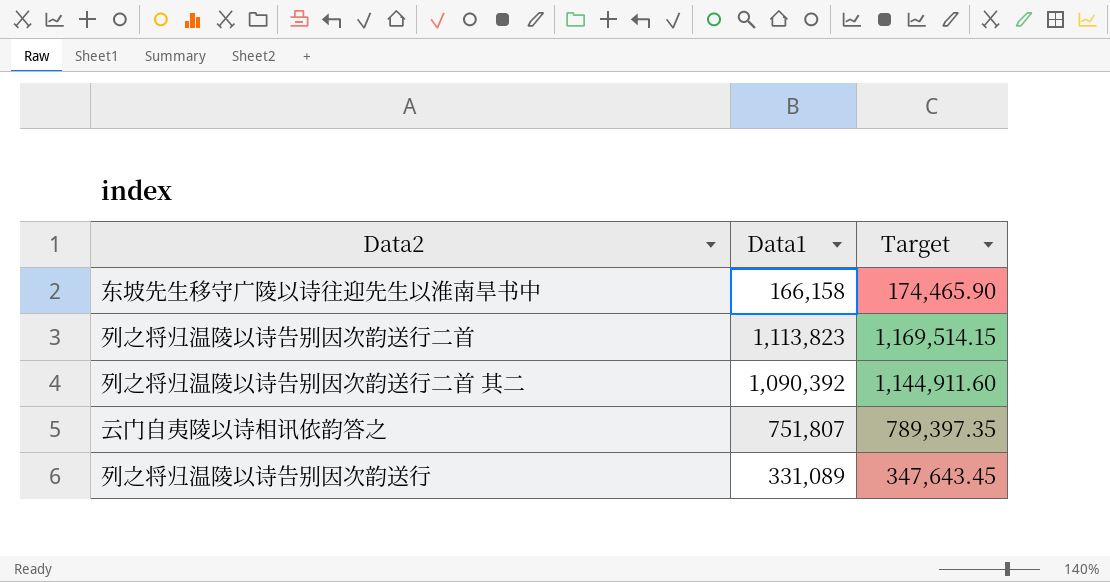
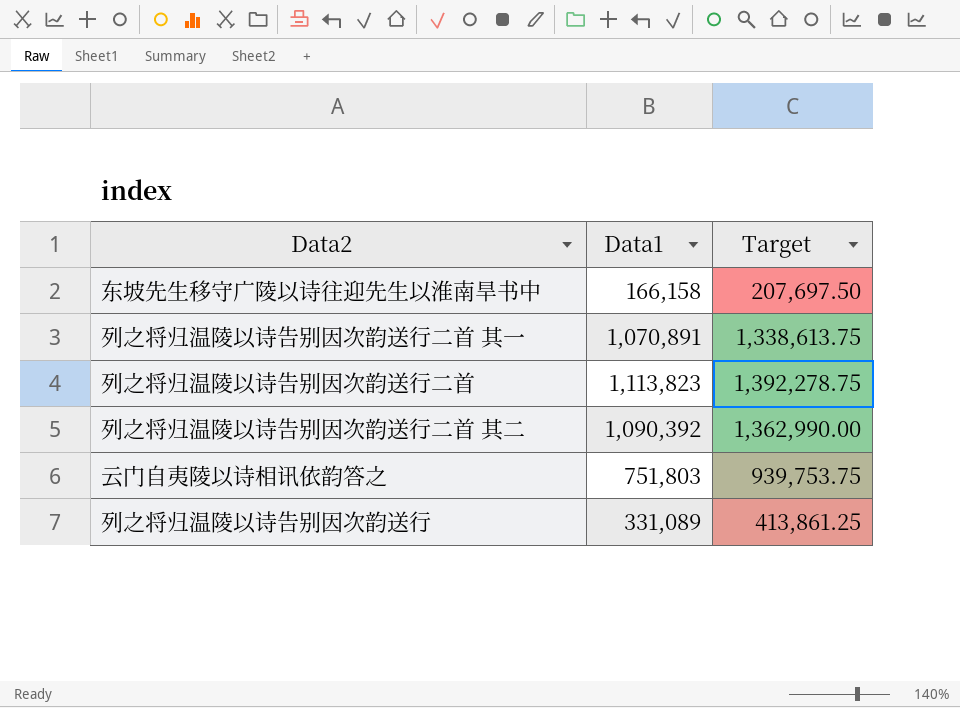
column Target | formula: [Data1] * 1.05 -> [Data1] * 1.25
row 列之将归温陵以诗告别因次韵送行二首 其一: none -> 1,070,891 | 1,338,613.75
云门自夷陵以诗相讯依韵答之 | Data1: 751,807 -> 751,803

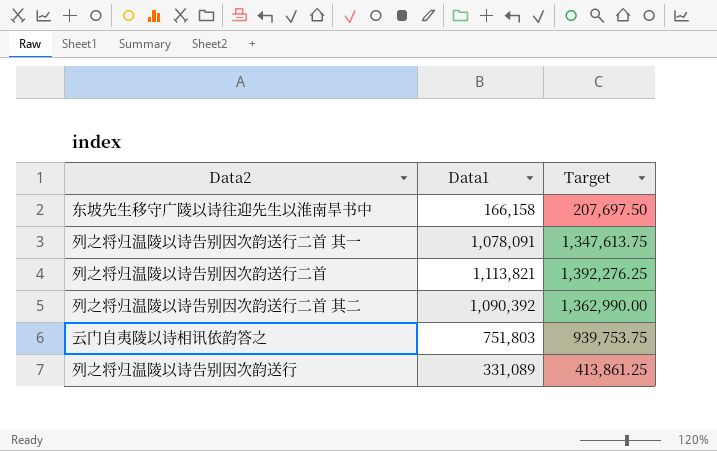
列之将归温陵以诗告别因次韵送行二首 其一 | Data1: 1,070,891 -> 1,078,091
列之将归温陵以诗告别因次韵送行二首 其一 | Target: 1,338,613.75 -> 1,347,613.75
列之将归温陵以诗告别因次韵送行二首 | Data1: 1,113,823 -> 1,113,821
列之将归温陵以诗告别因次韵送行二首 | Target: 1,392,278.75 -> 1,392,276.25

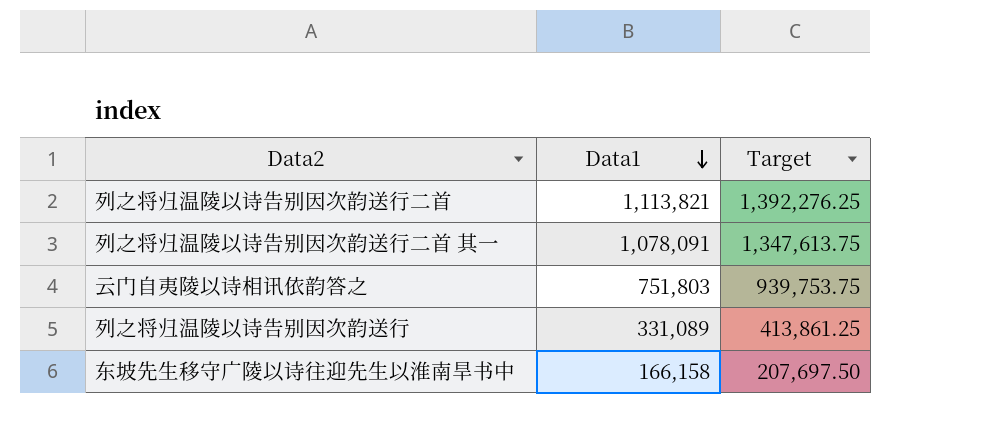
row order: none -> Data1 descending
row 列之将归温陵以诗告别因次韵送行二首 其二: 1,090,392 | 1,362,990.00 -> none

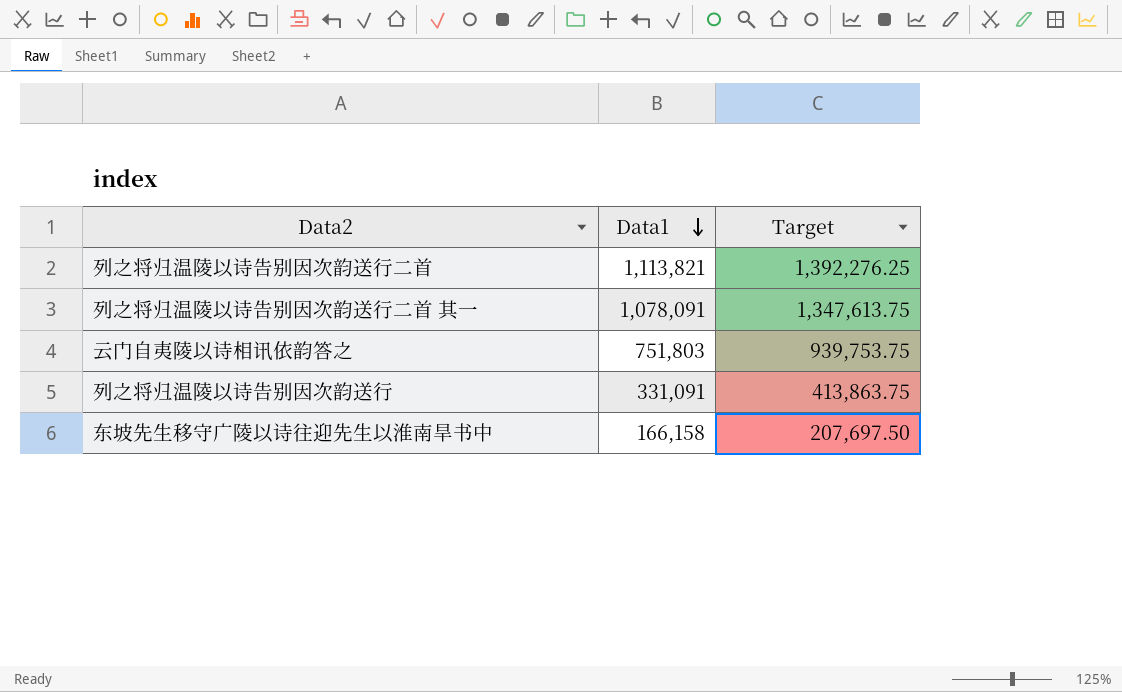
列之将归温陵以诗告别因次韵送行 | Data1: 331,089 -> 331,091
列之将归温陵以诗告别因次韵送行 | Target: 413,861.25 -> 413,863.75

